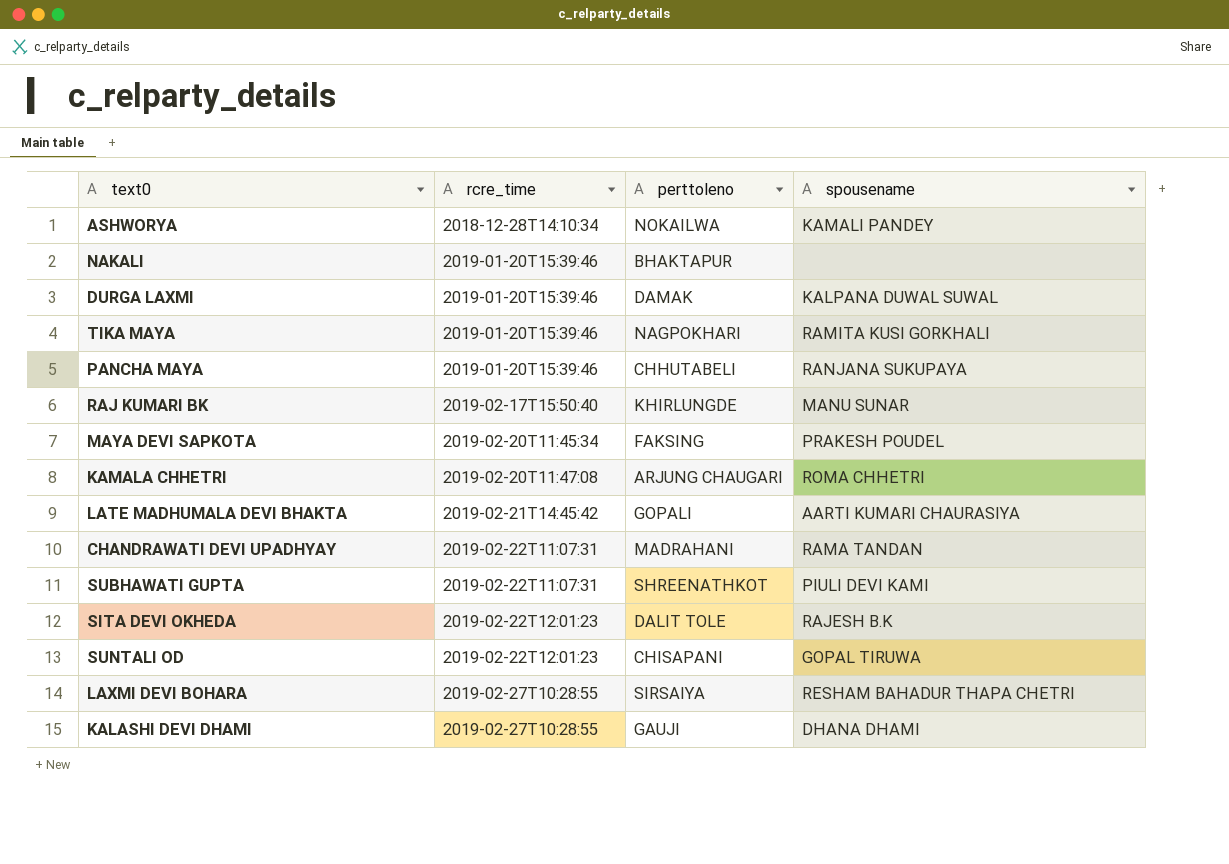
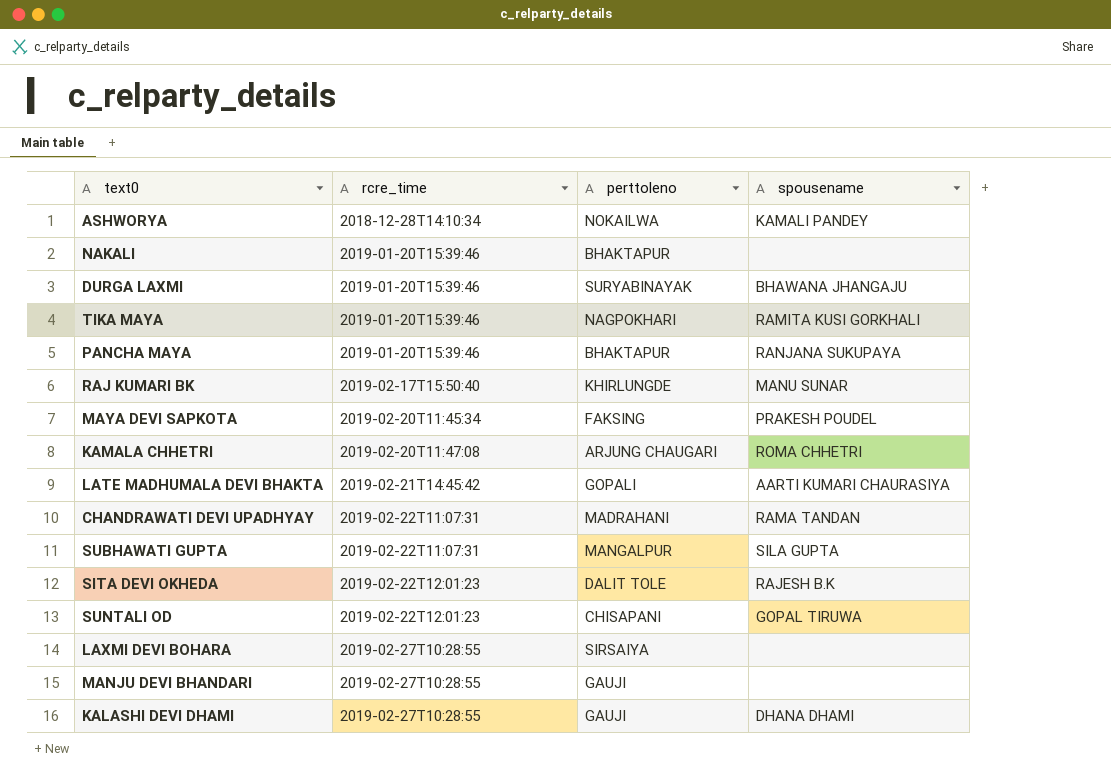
DURGA LAXMI | perttoleno: DAMAK -> SURYABINAYAK
DURGA LAXMI | spousename: KALPANA DUWAL SUWAL -> BHAWANA JHANGAJU
PANCHA MAYA | perttoleno: CHHUTABELI -> BHAKTAPUR
SUBHAWATI GUPTA | perttoleno: SHREENATHKOT -> MANGALPUR
SUBHAWATI GUPTA | spousename: PIULI DEVI KAMI -> SILA GUPTA
LAXMI DEVI BOHARA | spousename: RESHAM BAHADUR THAPA CHETRI -> none
row MANJU DEVI BHANDARI: none -> 2019-02-27T10:28:55 | GAUJI | none

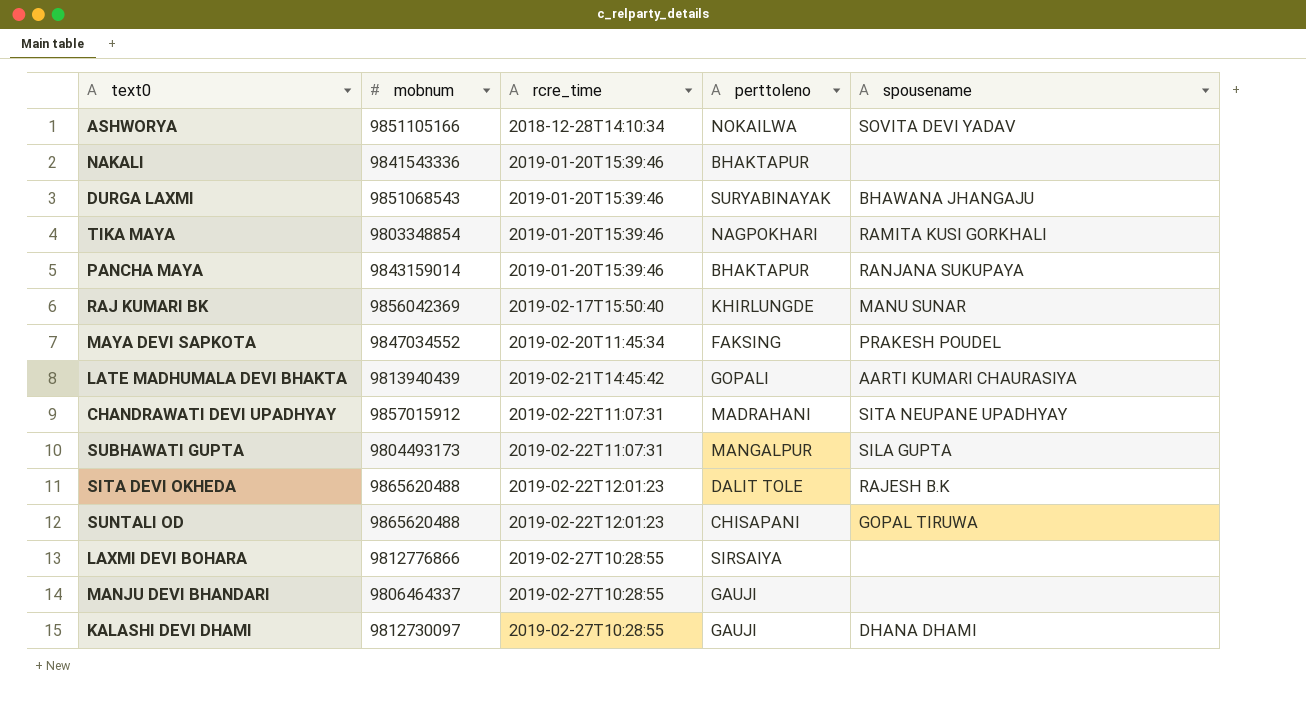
column mobnum | position: none -> 2
row KAMALA CHHETRI: 2019-02-20T11:47:08 | ARJUNG CHAUGARI | ROMA CHHETRI -> none
ASHWORYA | spousename: KAMALI PANDEY -> SOVITA DEVI YADAV
CHANDRAWATI DEVI UPADHYAY | spousename: RAMA TANDAN -> SITA NEUPANE UPADHYAY

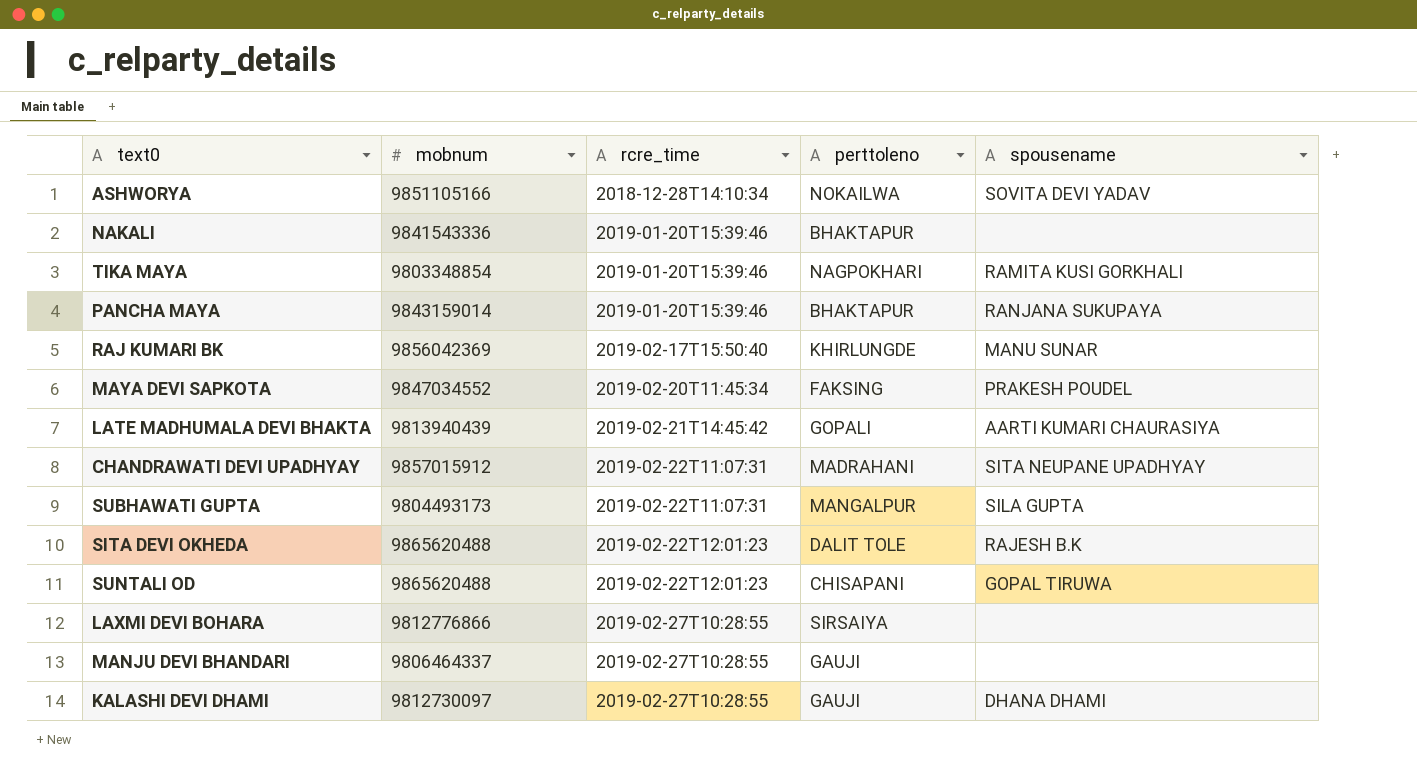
row DURGA LAXMI: 9851068543 | 2019-01-20T15:39:46 | SURYABINAYAK | BHAWANA JHANGAJU -> none

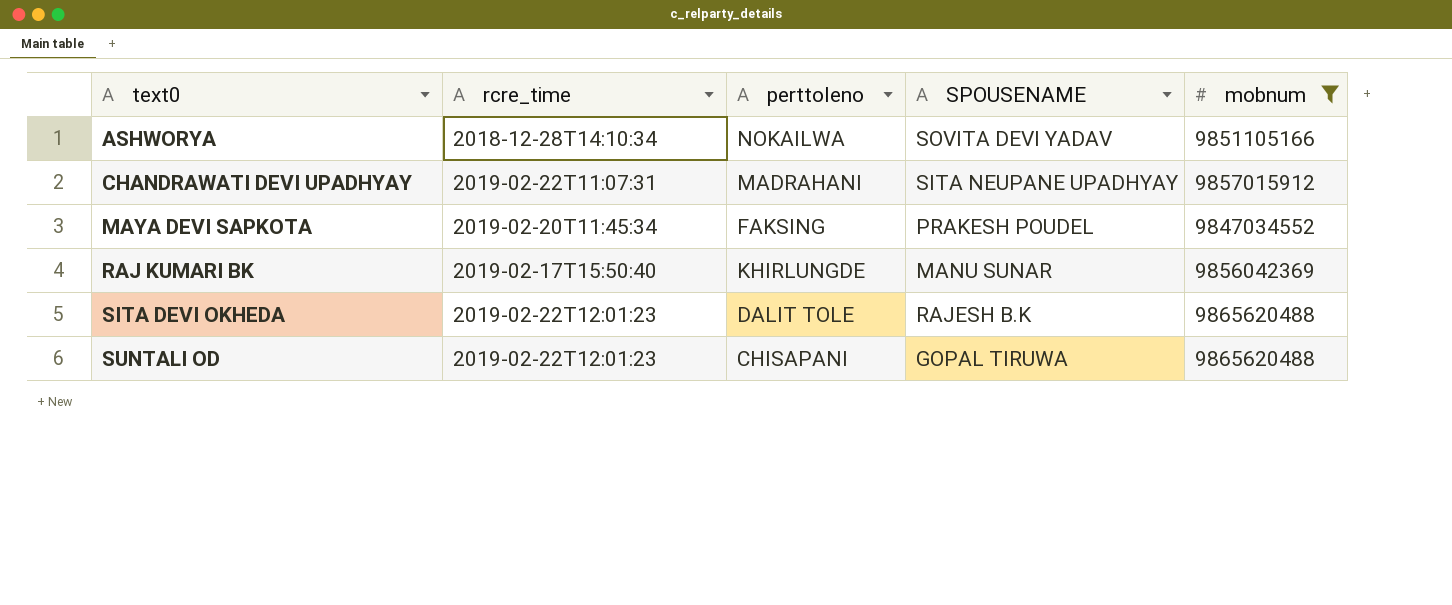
filter: none -> mobnum >= 9847034552
row order: rcre_time ascending -> text0 ascending
column name: spousename -> SPOUSENAME
column mobnum | position: 2 -> 5

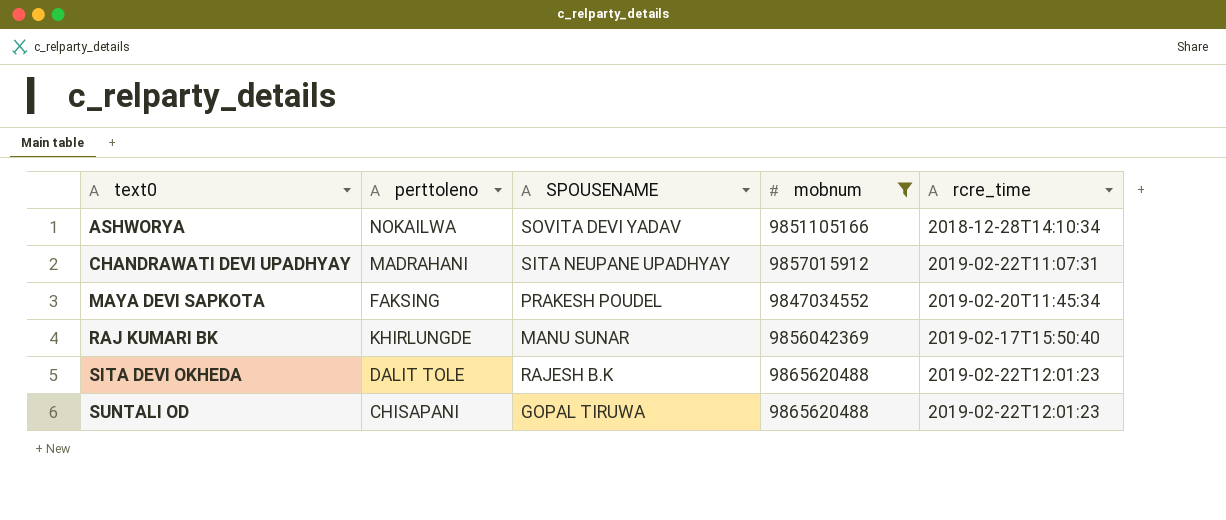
column rcre_time | position: 2 -> 5

